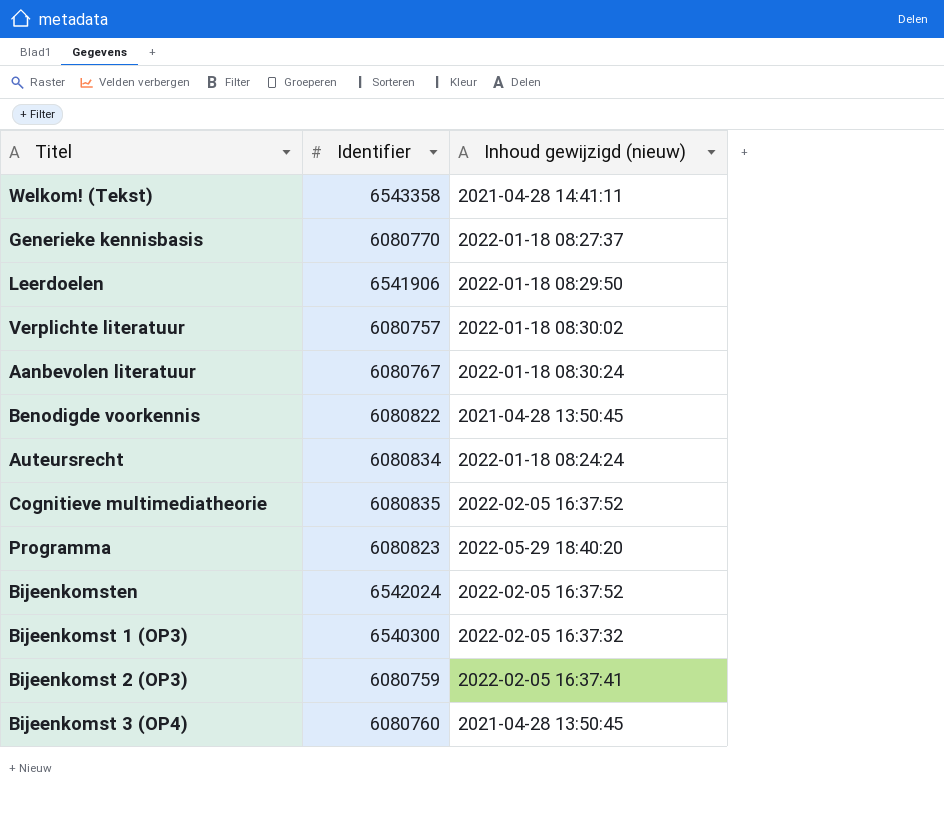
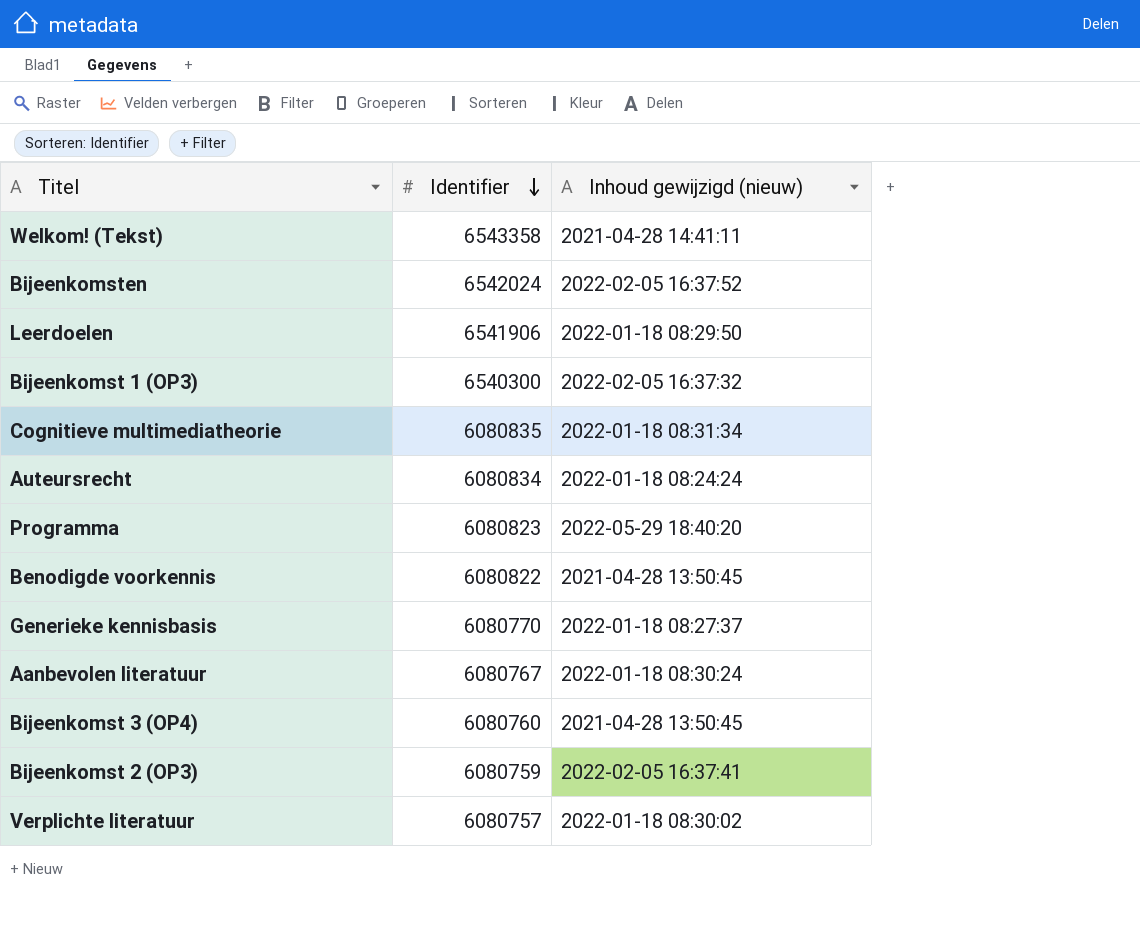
row order: none -> Identifier descending
Cognitieve multimediatheorie | Inhoud gewijzigd (nieuw): 2022-02-05 16:37:52 -> 2022-01-18 08:31:34

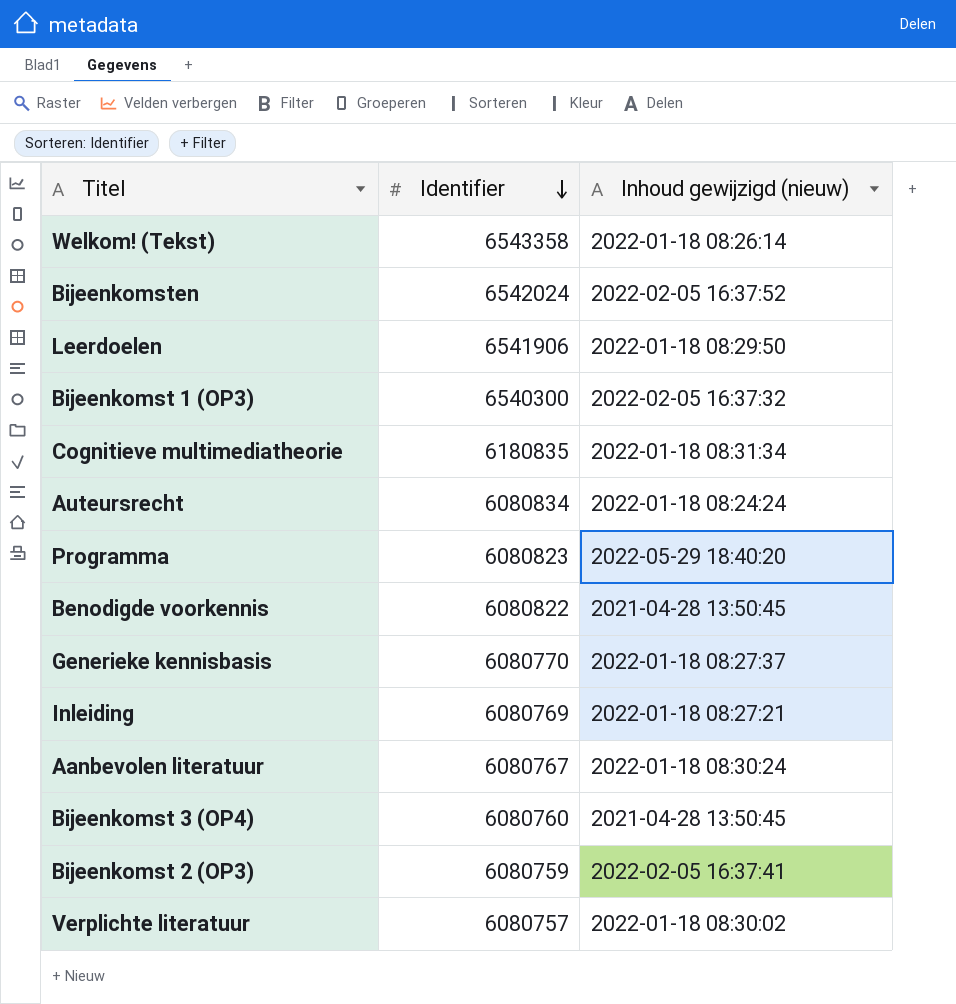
Welkom! (Tekst) | Inhoud gewijzigd (nieuw): 2021-04-28 14:41:11 -> 2022-01-18 08:26:14
Cognitieve multimediatheorie | Identifier: 6080835 -> 6180835
row Inleiding: none -> 6080769 | 2022-01-18 08:27:21

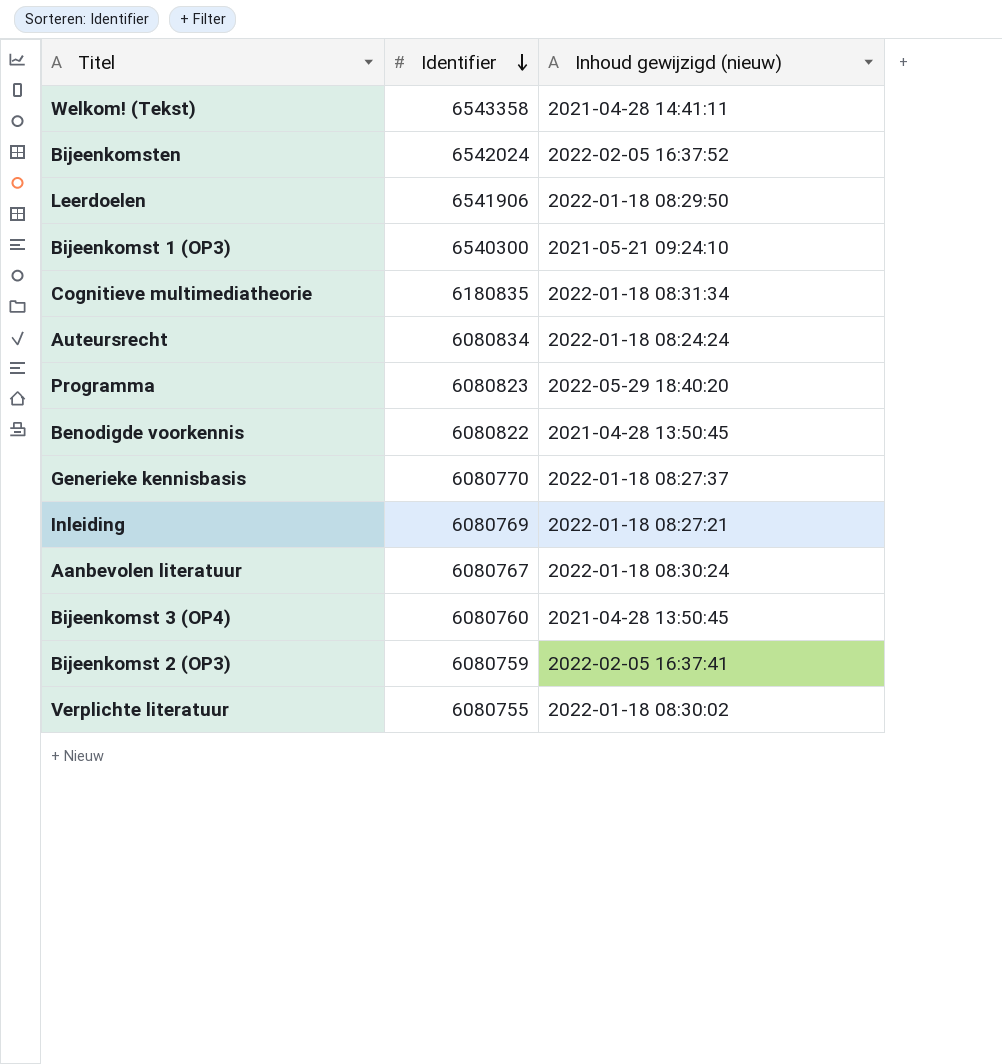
Welkom! (Tekst) | Inhoud gewijzigd (nieuw): 2022-01-18 08:26:14 -> 2021-04-28 14:41:11
Bijeenkomst 1 (OP3) | Inhoud gewijzigd (nieuw): 2022-02-05 16:37:32 -> 2021-05-21 09:24:10
Verplichte literatuur | Identifier: 6080757 -> 6080755

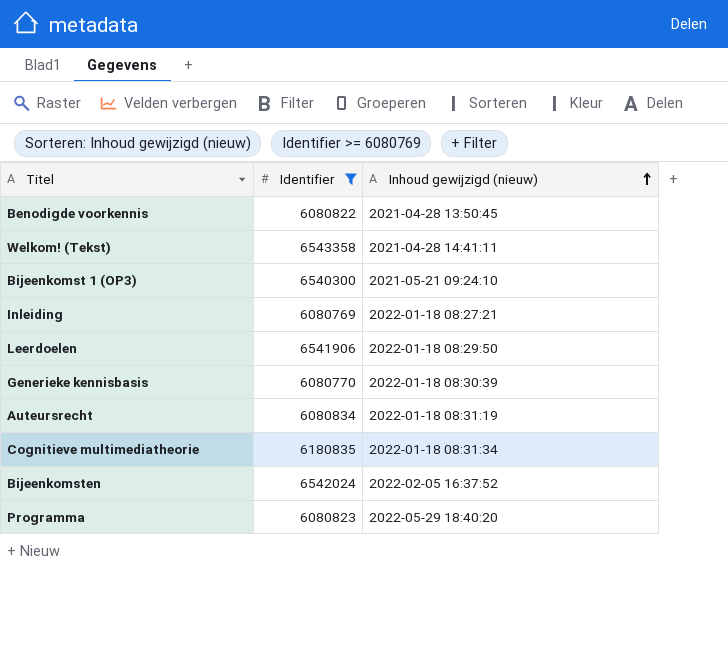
filter: none -> Identifier >= 6080769
row order: Identifier descending -> Inhoud gewijzigd (nieuw) ascending
Generieke kennisbasis | Inhoud gewijzigd (nieuw): 2022-01-18 08:27:37 -> 2022-01-18 08:30:39
Auteursrecht | Inhoud gewijzigd (nieuw): 2022-01-18 08:24:24 -> 2022-01-18 08:31:19

